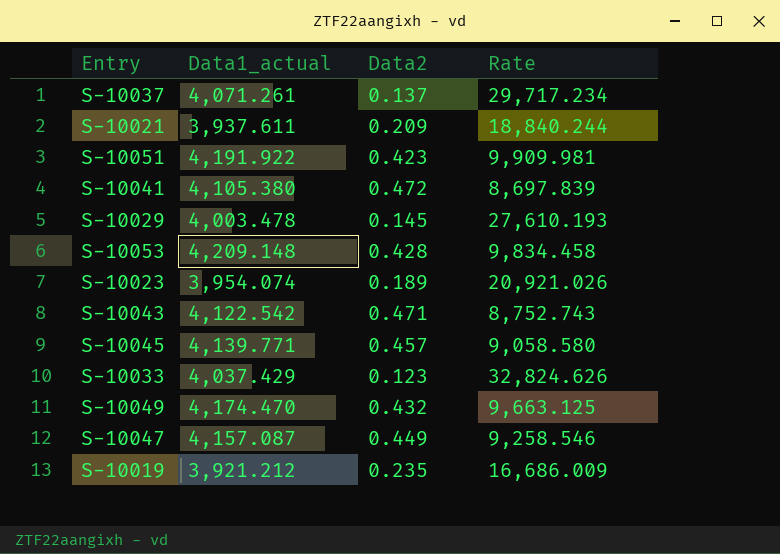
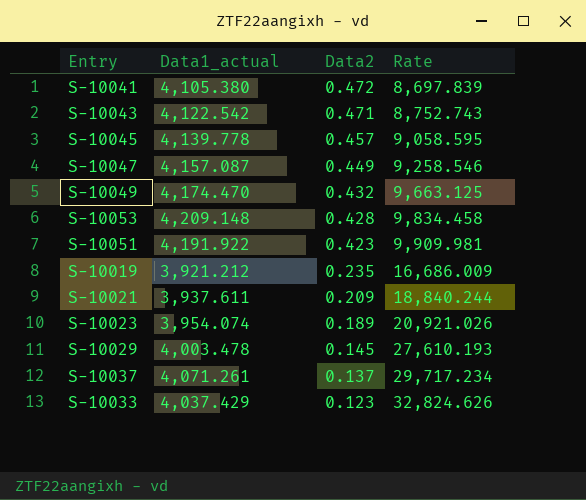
row order: none -> Data2 descending
S-10045 | Data1_actual: 4,139.771 -> 4,139.778
S-10045 | Rate: 9,058.580 -> 9,058.595

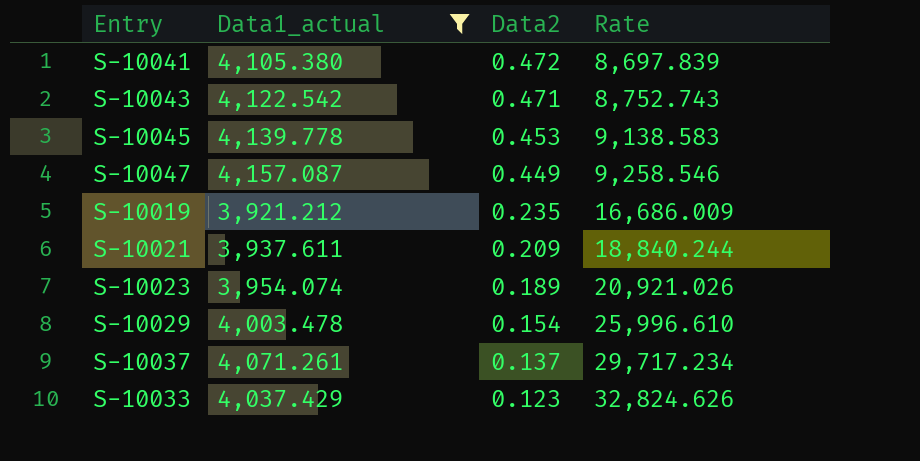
filter: none -> Data1_actual <= 4,157.087
S-10045 | Data2: 0.457 -> 0.453
S-10045 | Rate: 9,058.595 -> 9,138.583
S-10029 | Data2: 0.145 -> 0.154
S-10029 | Rate: 27,610.193 -> 25,996.610

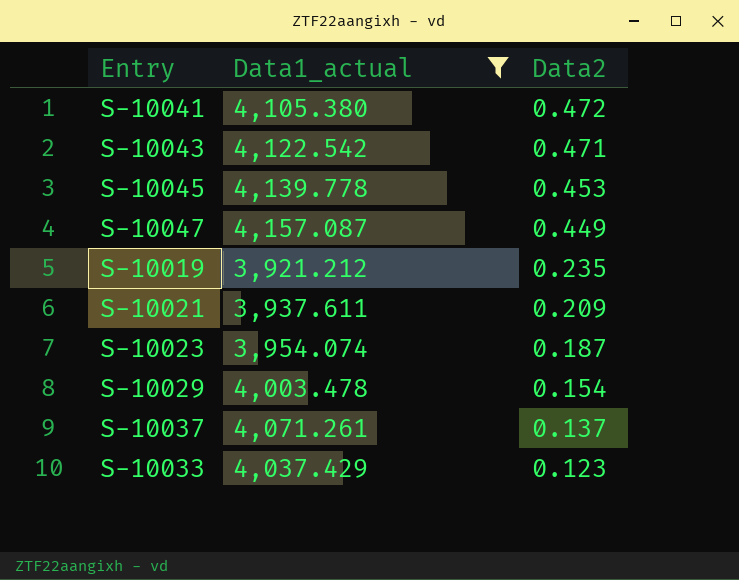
column Rate | formula: [Data1_actual] / [Data2] -> none
S-10023 | Data2: 0.189 -> 0.187

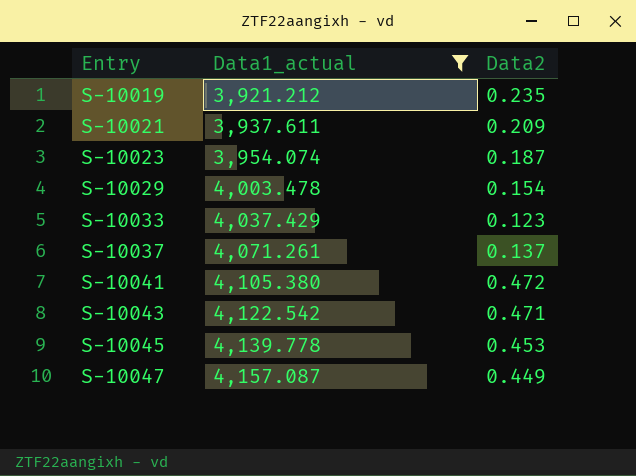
row order: Data2 descending -> Entry ascending

